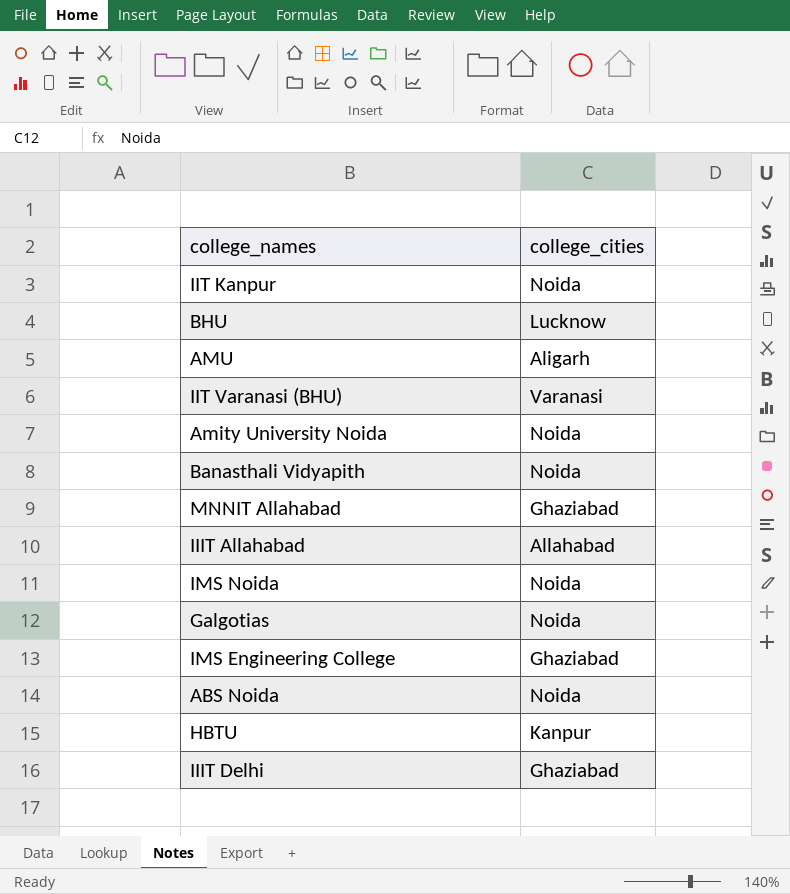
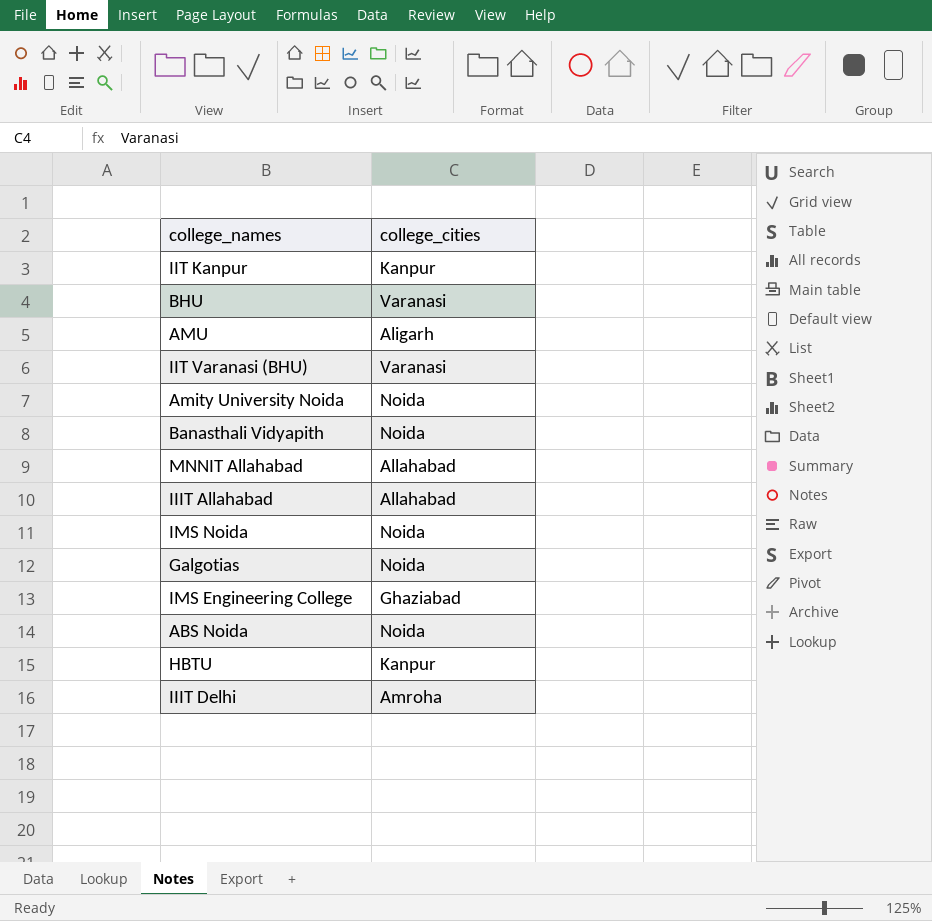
IIT Kanpur | college_cities: Noida -> Kanpur
BHU | college_cities: Lucknow -> Varanasi
MNNIT Allahabad | college_cities: Ghaziabad -> Allahabad
IIIT Delhi | college_cities: Ghaziabad -> Amroha

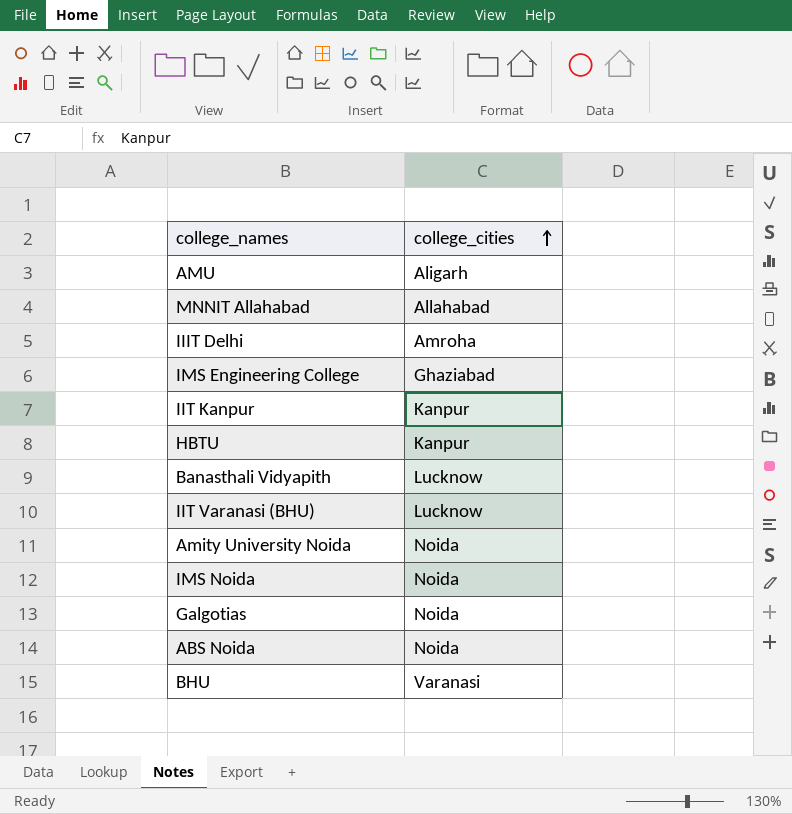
row order: none -> college_cities ascending
row IIIT Allahabad: Allahabad -> none
Banasthali Vidyapith | college_cities: Noida -> Lucknow
IIT Varanasi (BHU) | college_cities: Varanasi -> Lucknow

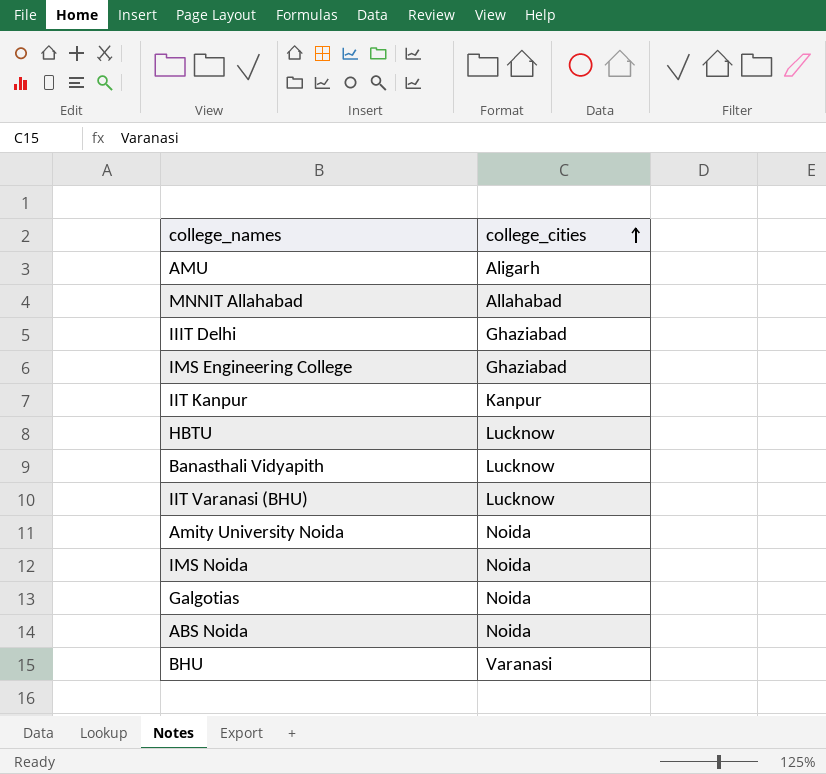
IIIT Delhi | college_cities: Amroha -> Ghaziabad
HBTU | college_cities: Kanpur -> Lucknow

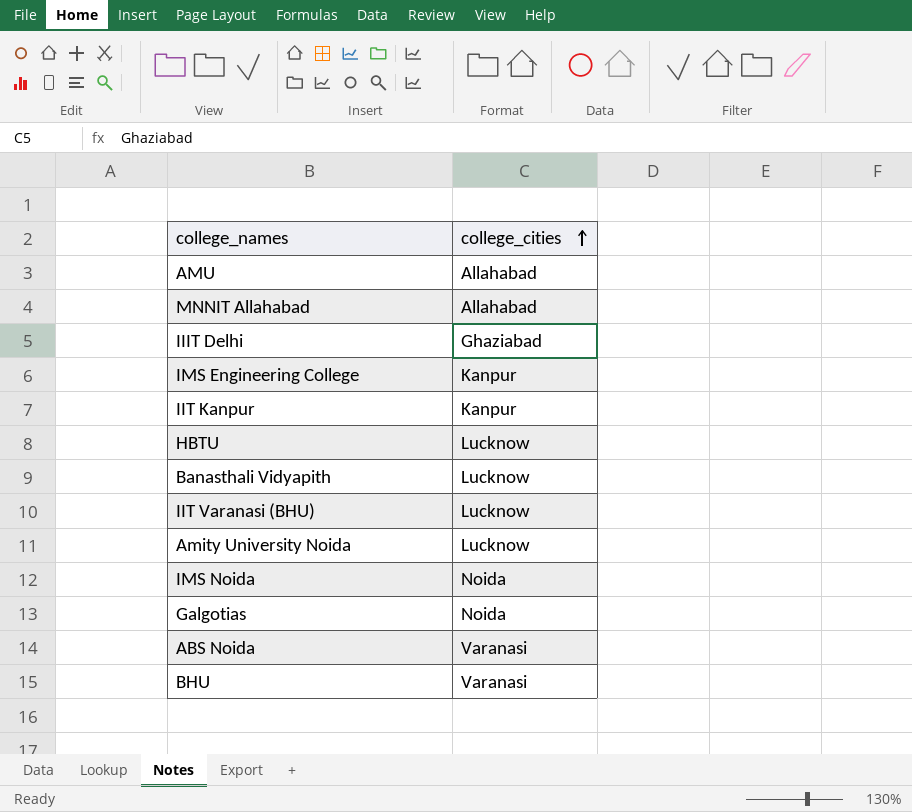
AMU | college_cities: Aligarh -> Allahabad
IMS Engineering College | college_cities: Ghaziabad -> Kanpur
Amity University Noida | college_cities: Noida -> Lucknow
ABS Noida | college_cities: Noida -> Varanasi

